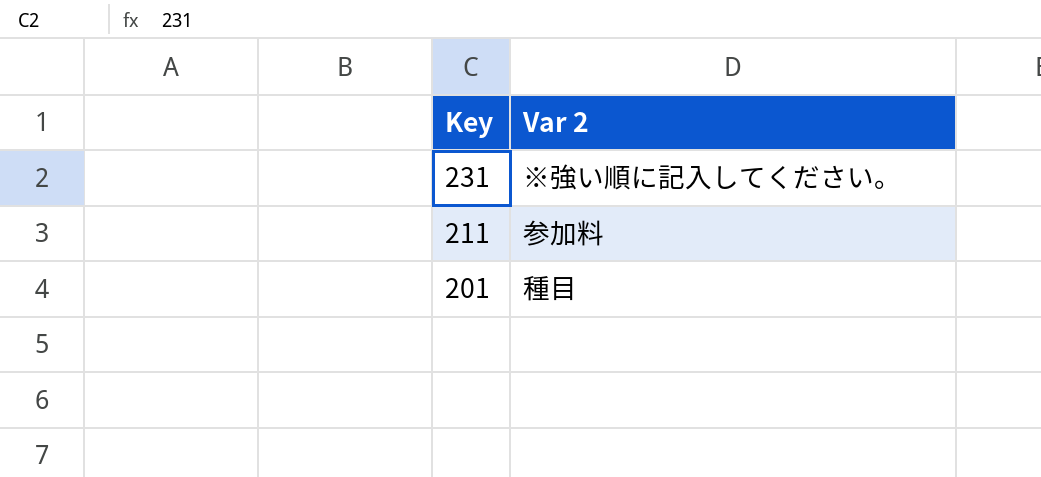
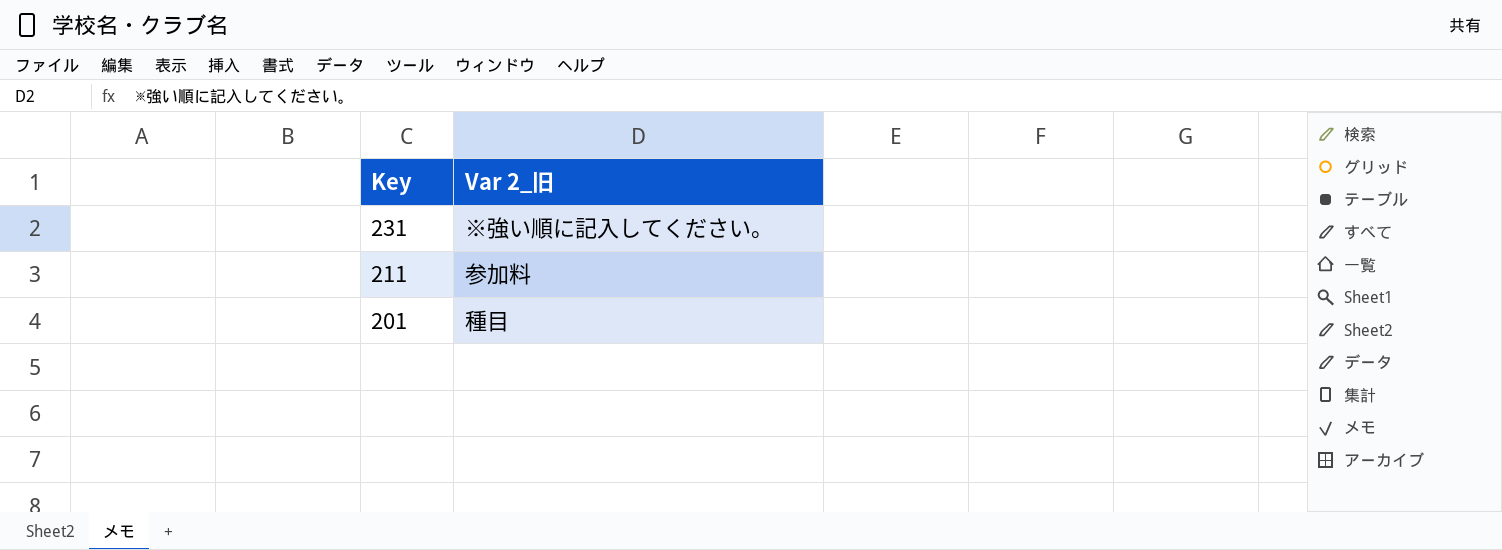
column name: Var 2 -> Var 2_旧

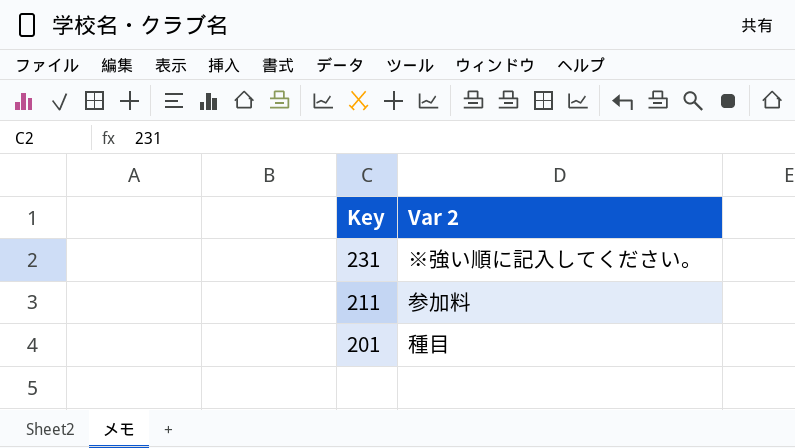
column name: Var 2_旧 -> Var 2

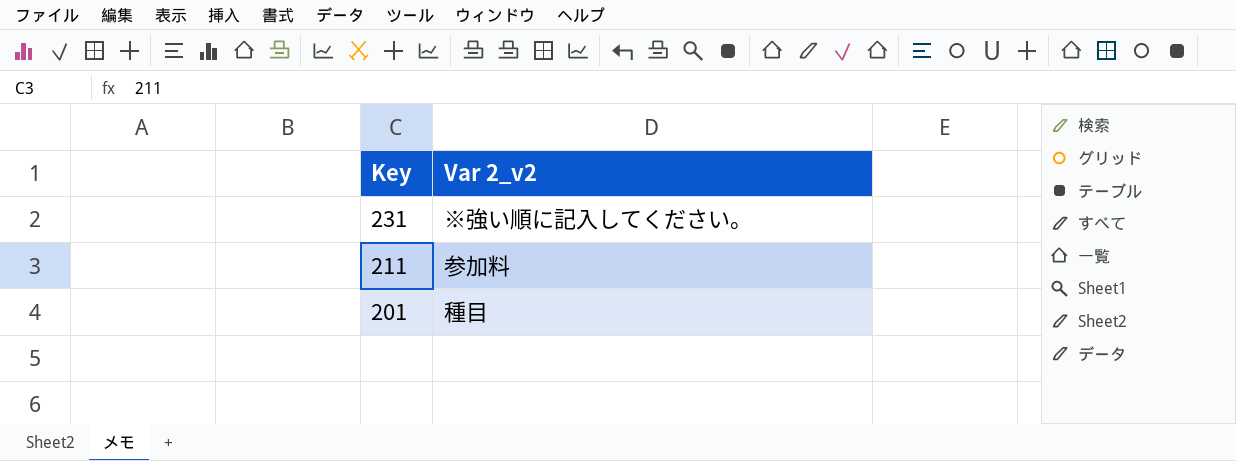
column name: Var 2 -> Var 2_v2

